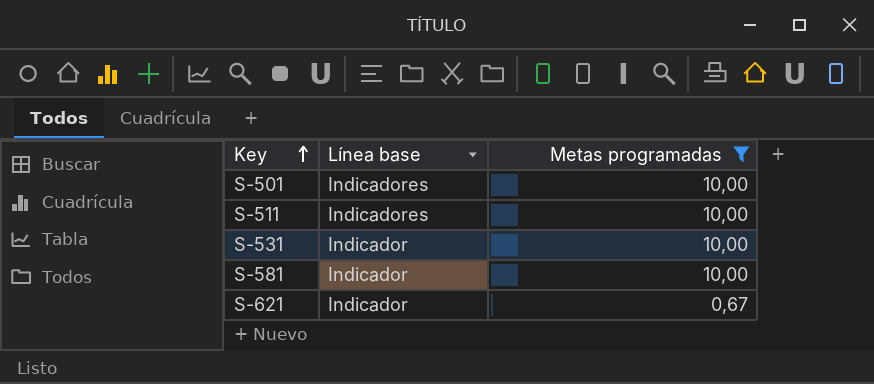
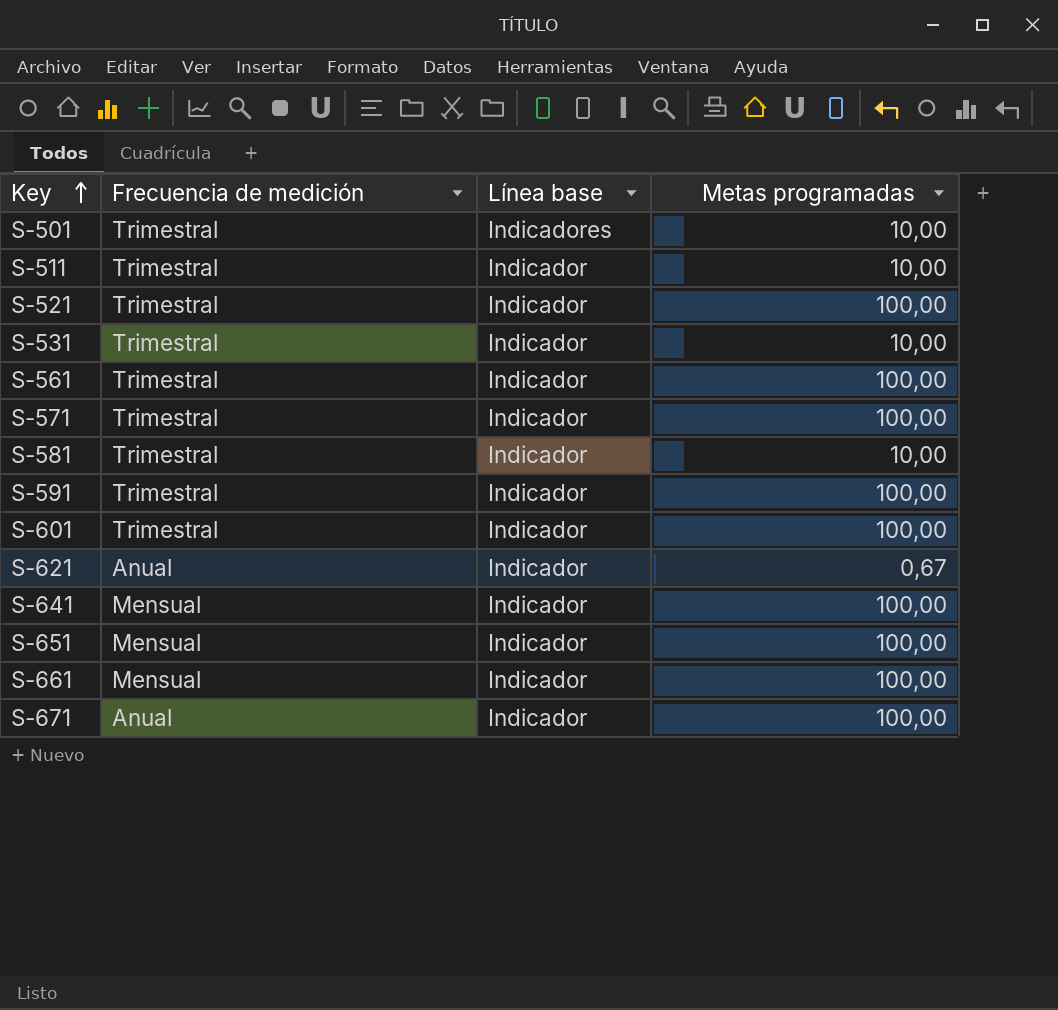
filter: Metas programadas != 100,00 -> none
column Frecuencia de medición | position: none -> 2
S-511 | Línea base: Indicadores -> Indicador

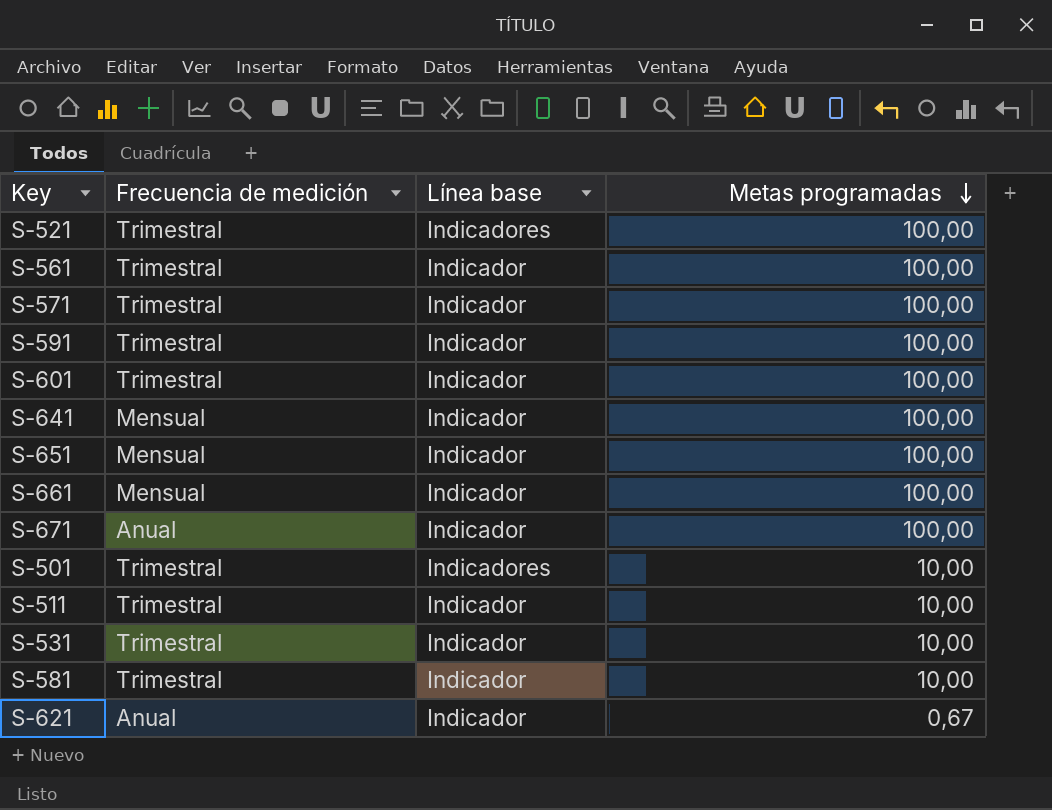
row order: Key ascending -> Metas programadas descending
S-521 | Línea base: Indicador -> Indicadores

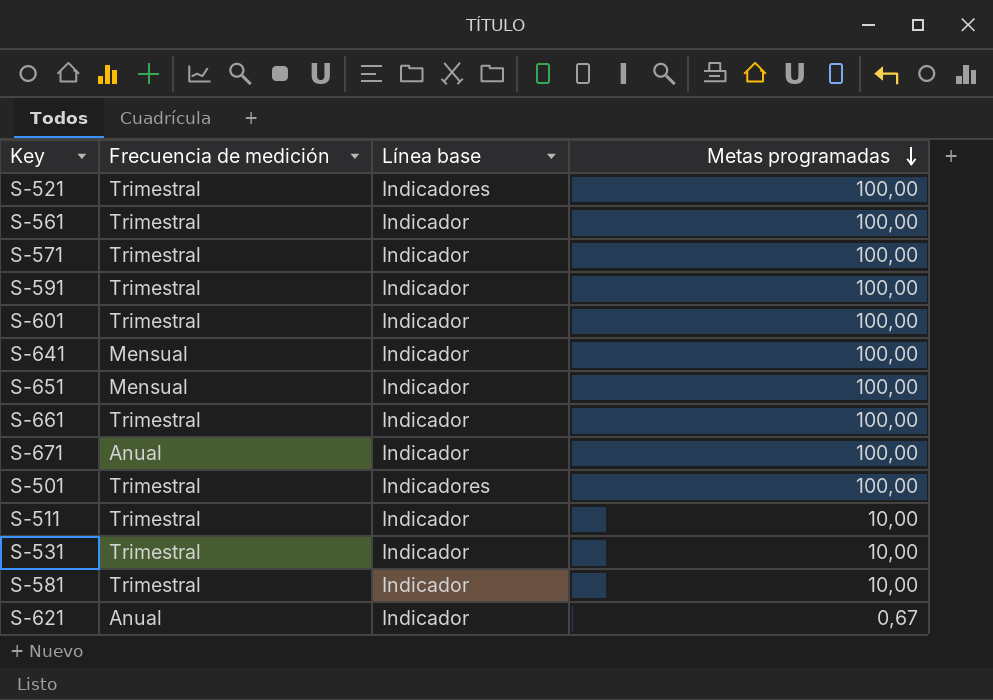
S-661 | Frecuencia de medición: Mensual -> Trimestral
S-501 | Metas programadas: 10,00 -> 100,00

